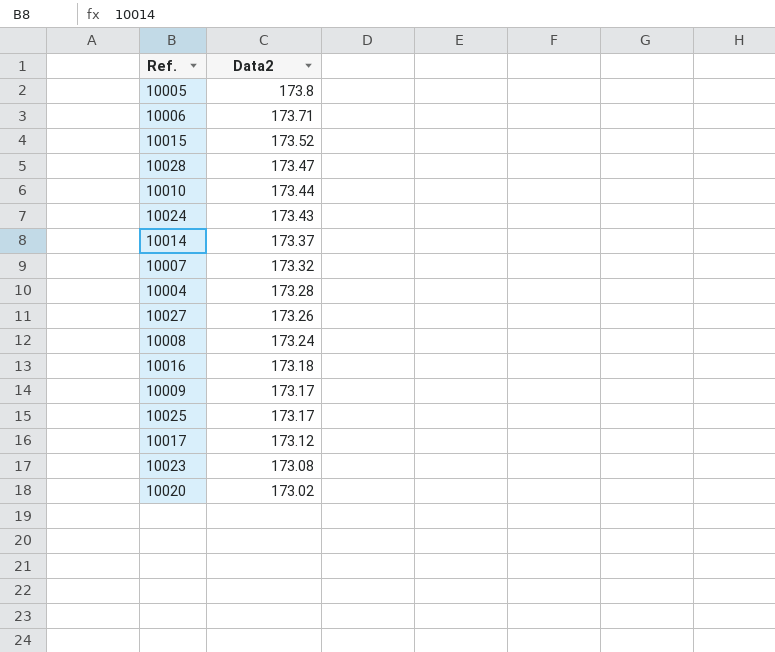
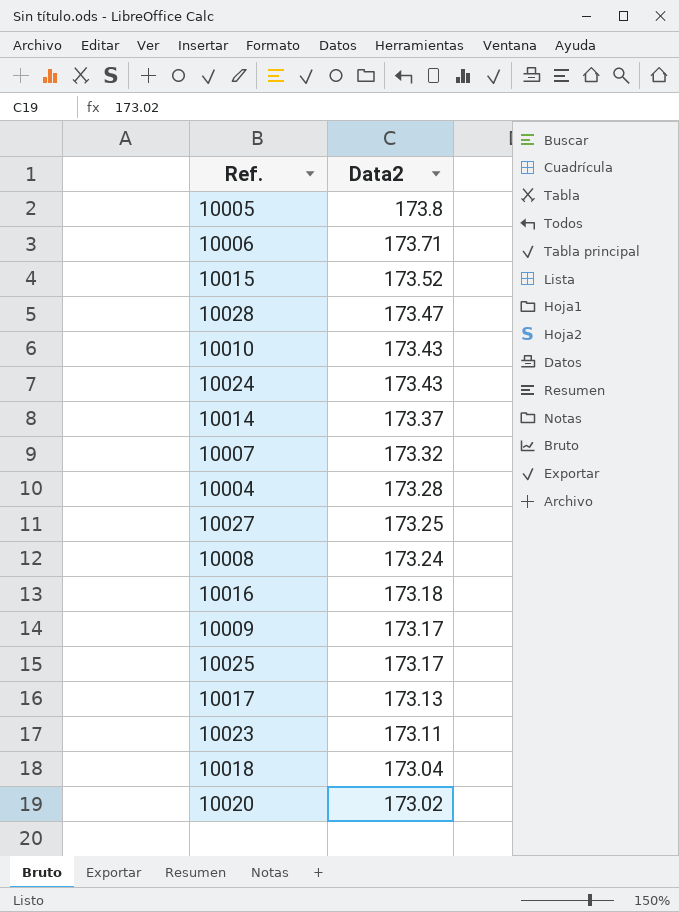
10010 | Data2: 173.44 -> 173.43
10027 | Data2: 173.26 -> 173.25
10017 | Data2: 173.12 -> 173.13
10023 | Data2: 173.08 -> 173.11
row 10018: none -> 173.04

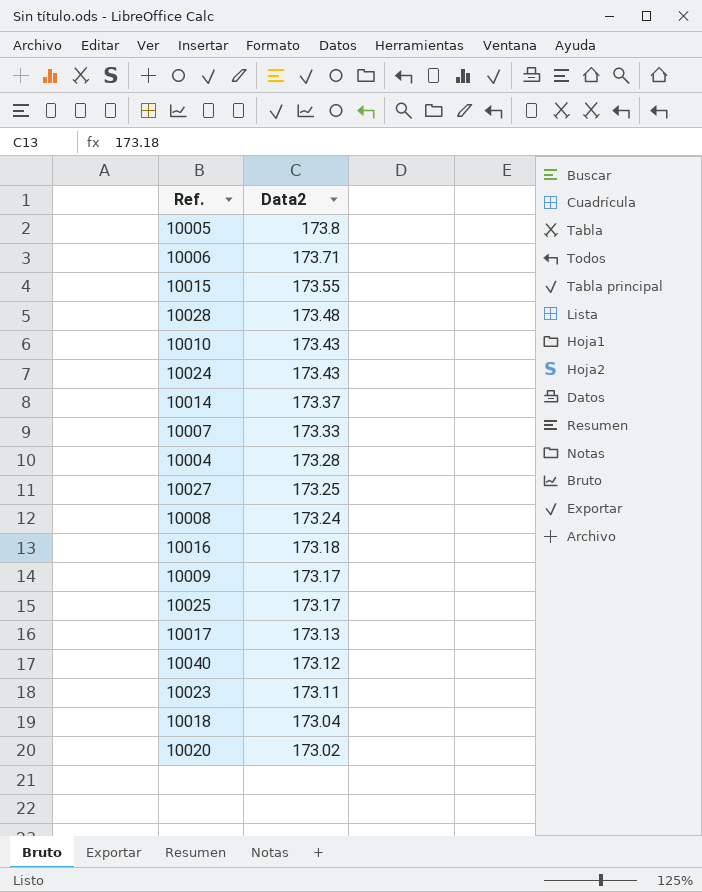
10015 | Data2: 173.52 -> 173.55
10028 | Data2: 173.47 -> 173.48
10007 | Data2: 173.32 -> 173.33
row 10040: none -> 173.12

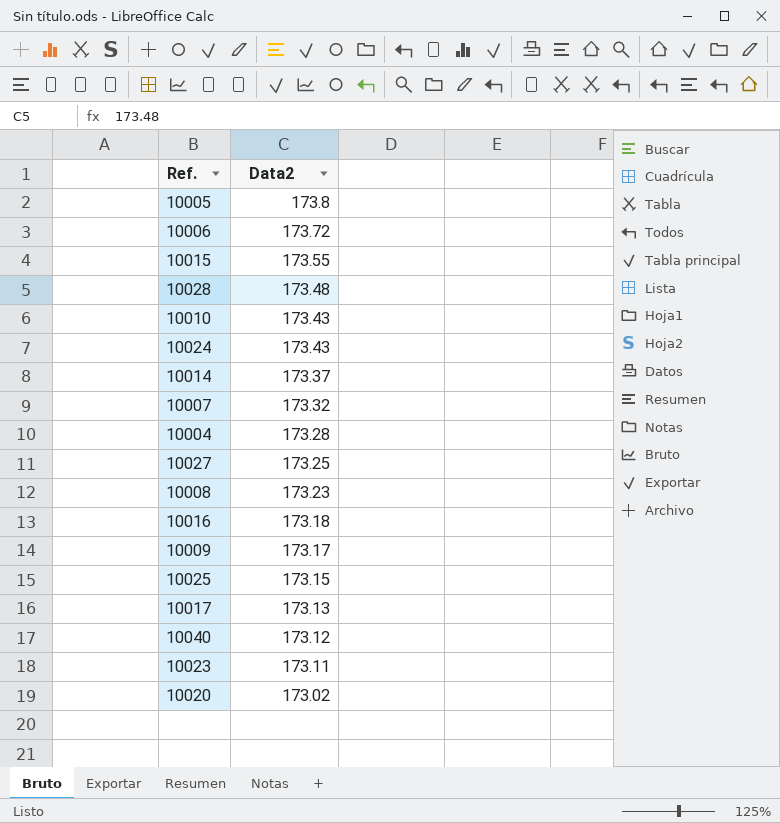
row 10018: 173.04 -> none
10006 | Data2: 173.71 -> 173.72
10007 | Data2: 173.33 -> 173.32
10008 | Data2: 173.24 -> 173.23
10025 | Data2: 173.17 -> 173.15

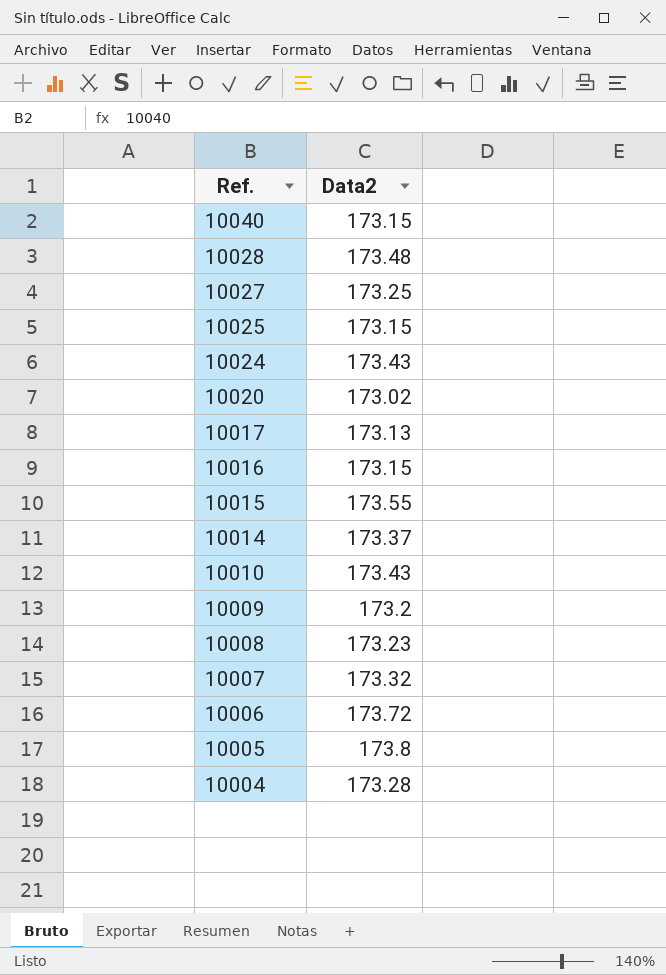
row order: Data2 descending -> Ref. descending
row 10023: 173.11 -> none
10040 | Data2: 173.12 -> 173.15
10016 | Data2: 173.18 -> 173.15
10009 | Data2: 173.17 -> 173.2

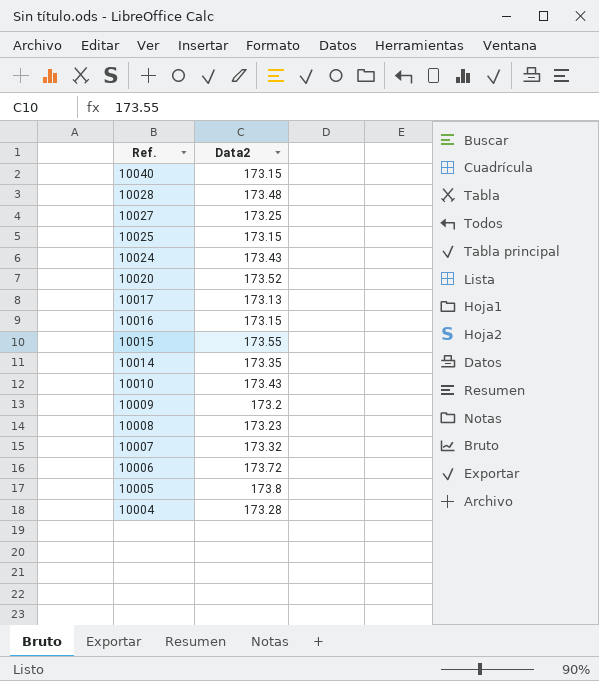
10020 | Data2: 173.02 -> 173.52
10014 | Data2: 173.37 -> 173.35

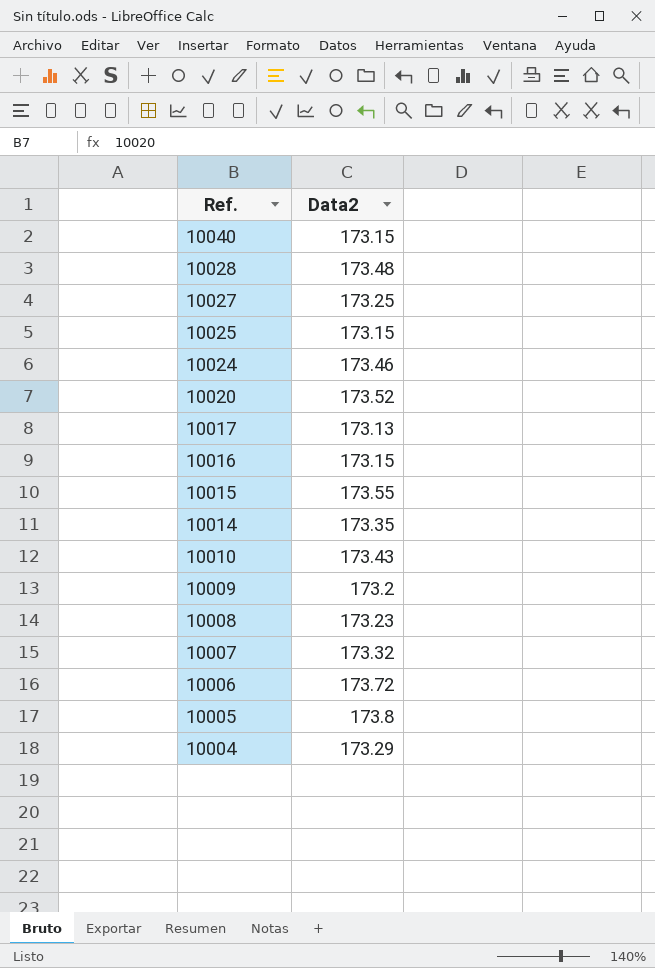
10024 | Data2: 173.43 -> 173.46
10004 | Data2: 173.28 -> 173.29

